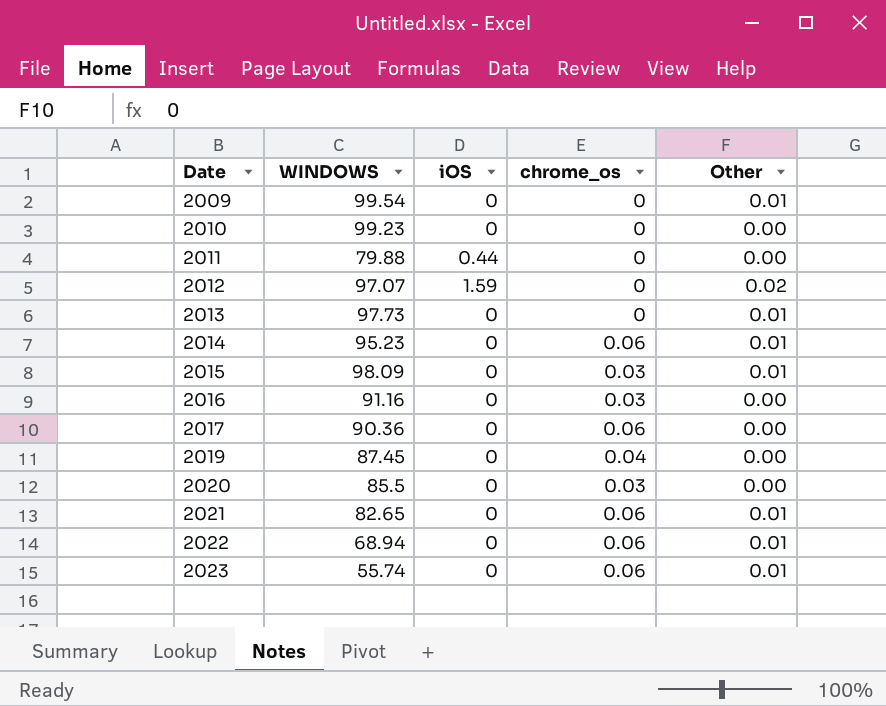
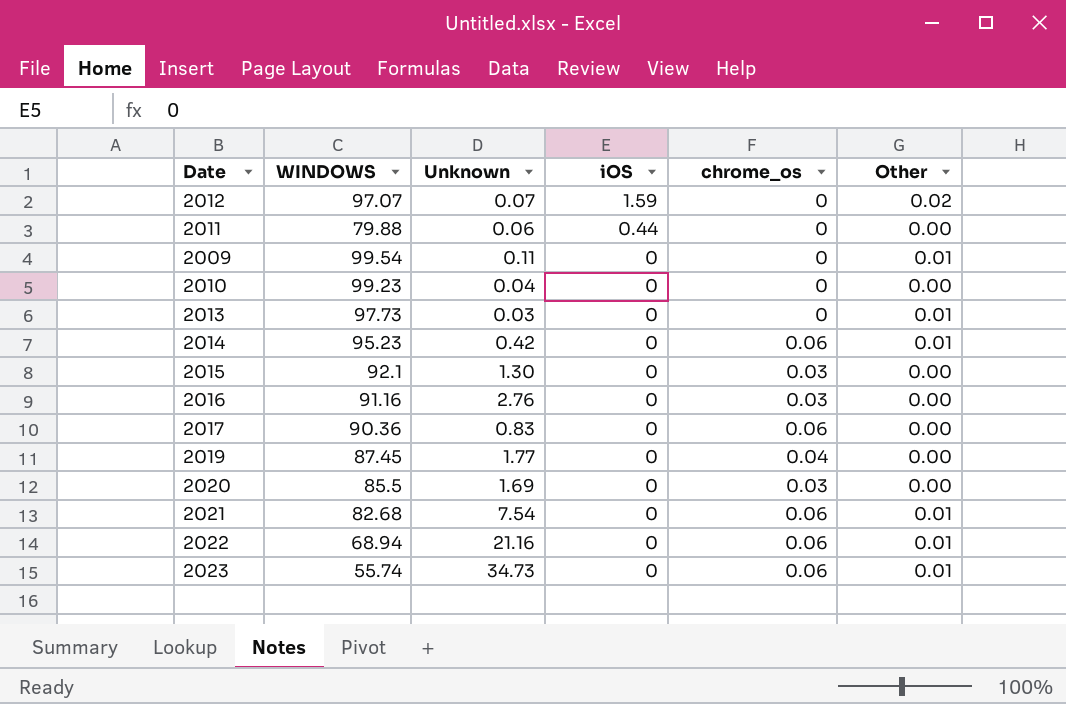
row order: Date ascending -> iOS descending
column Unknown | position: none -> 3
2015 | WINDOWS: 98.09 -> 92.1
2015 | Other: 0.01 -> 0.00
2021 | WINDOWS: 82.65 -> 82.68

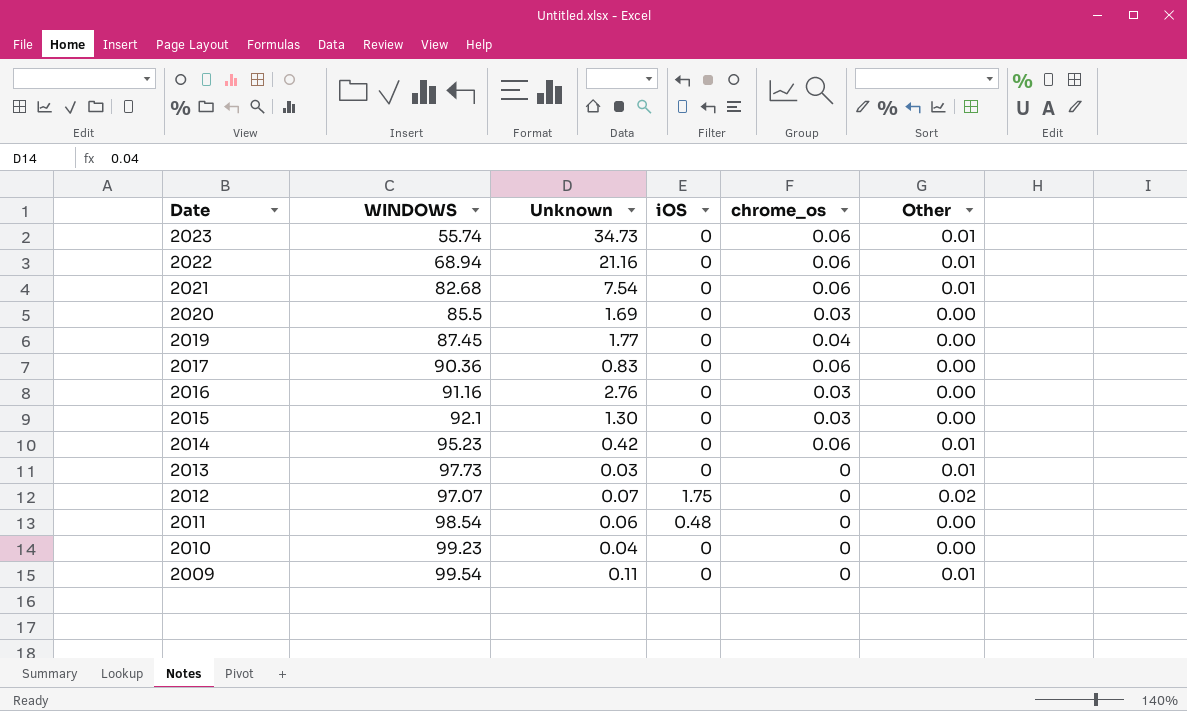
row order: iOS descending -> Date descending
2012 | iOS: 1.59 -> 1.75
2011 | WINDOWS: 79.88 -> 98.54
2011 | iOS: 0.44 -> 0.48

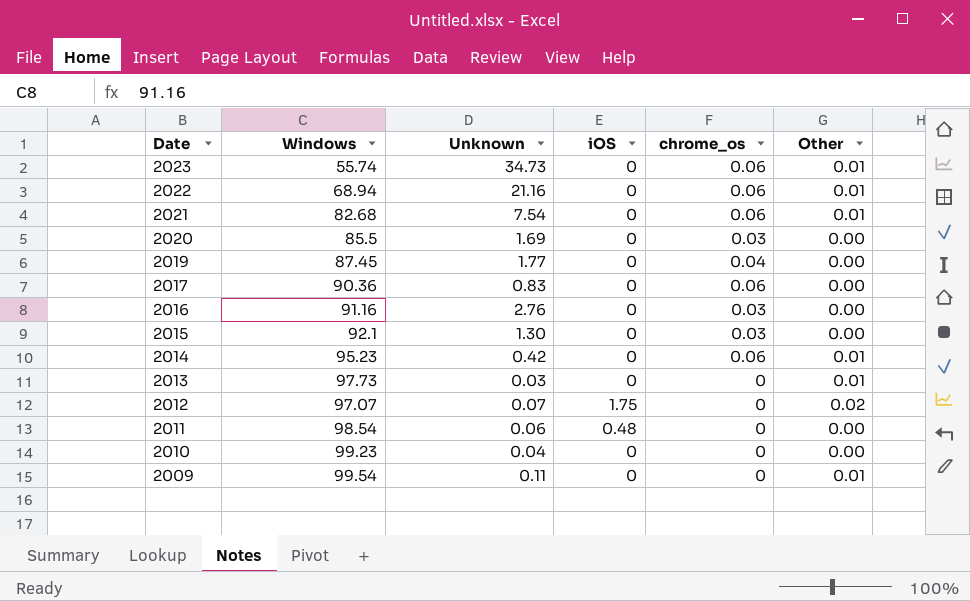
column name: WINDOWS -> Windows

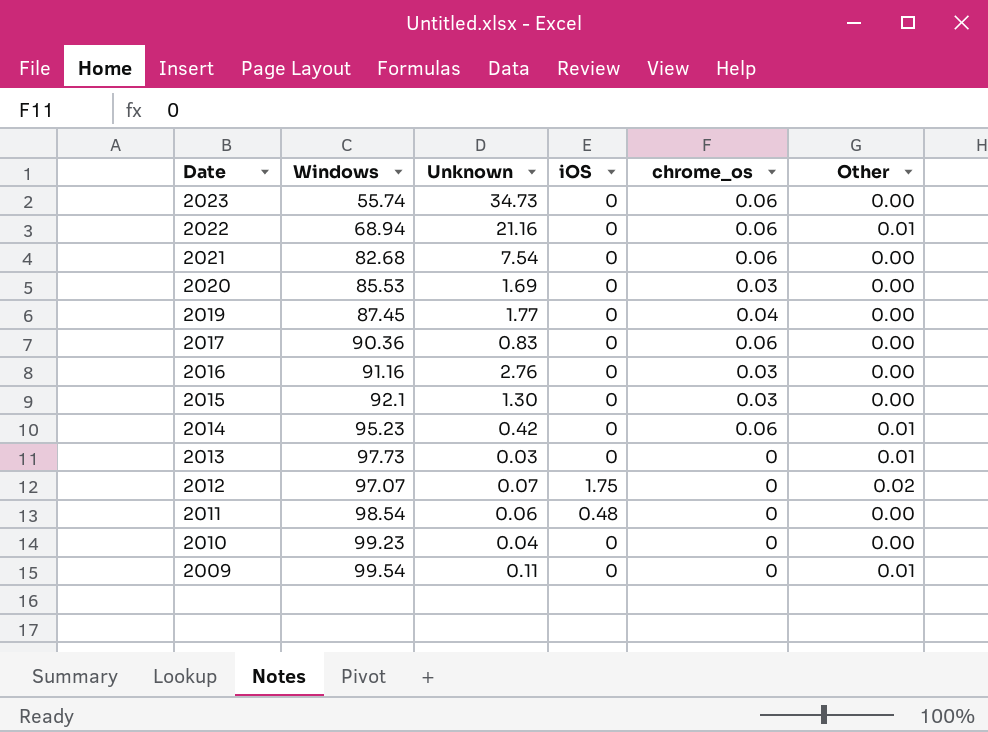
2023 | Other: 0.01 -> 0.00
2021 | Other: 0.01 -> 0.00
2020 | Windows: 85.5 -> 85.53

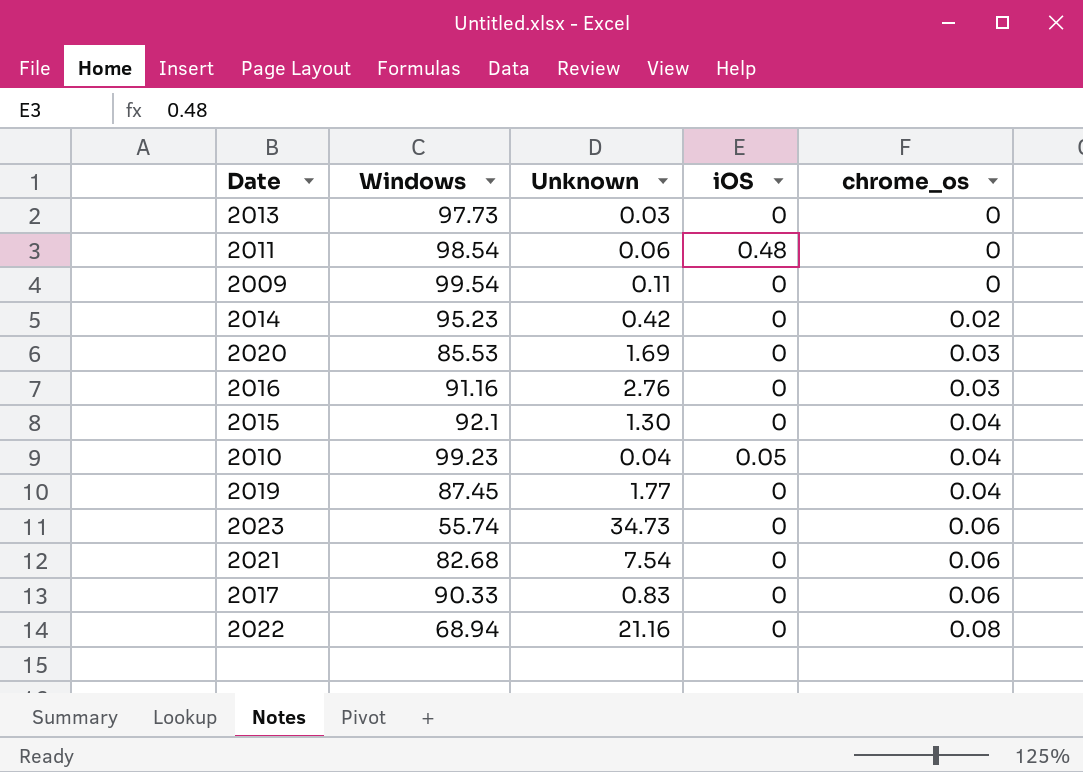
row order: Date descending -> chrome_os ascending
column Other | position: 6 -> none
row 2012: 97.07 | 0.07 | 1.75 | 0 | 0.02 -> none
2014 | chrome_os: 0.06 -> 0.02
2015 | chrome_os: 0.03 -> 0.04
2010 | iOS: 0 -> 0.05
2010 | chrome_os: 0 -> 0.04
2017 | Windows: 90.36 -> 90.33
2022 | chrome_os: 0.06 -> 0.08

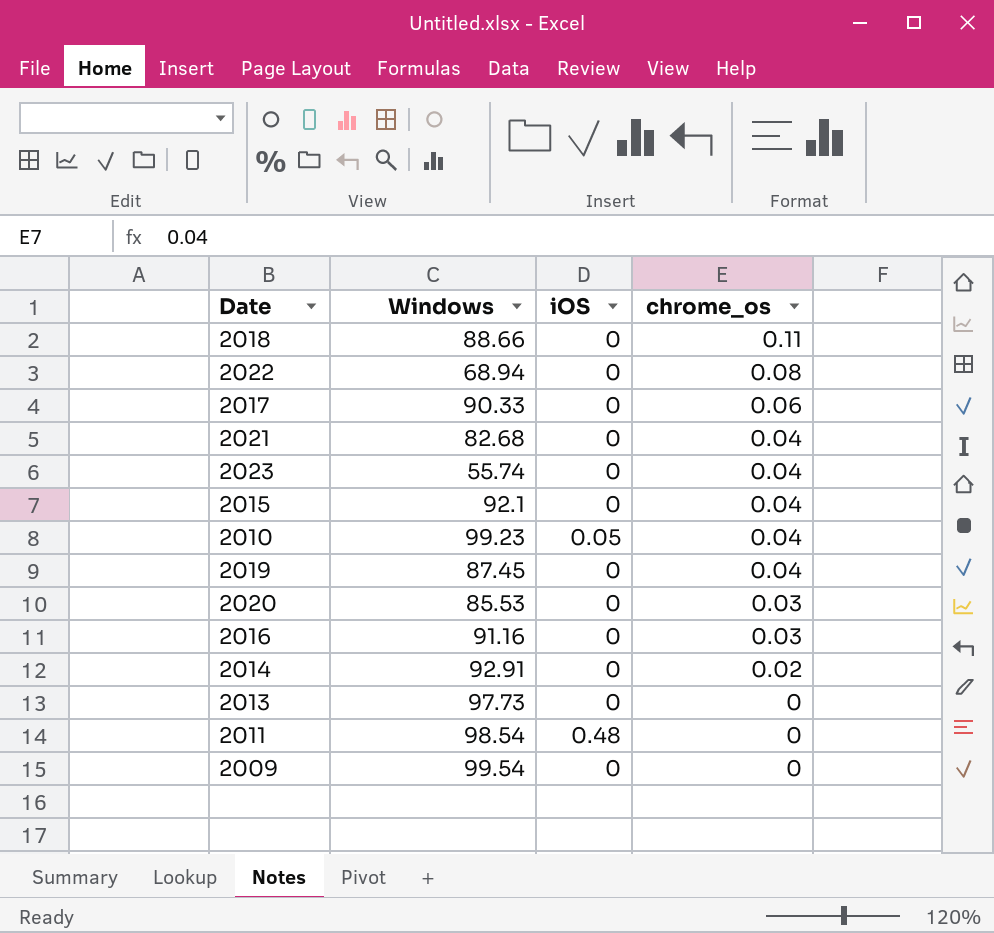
row order: chrome_os ascending -> chrome_os descending
column Unknown | position: 3 -> none
row 2018: none -> 88.66 | 0 | 0.11
2021 | chrome_os: 0.06 -> 0.04
2023 | chrome_os: 0.06 -> 0.04
2014 | Windows: 95.23 -> 92.91

